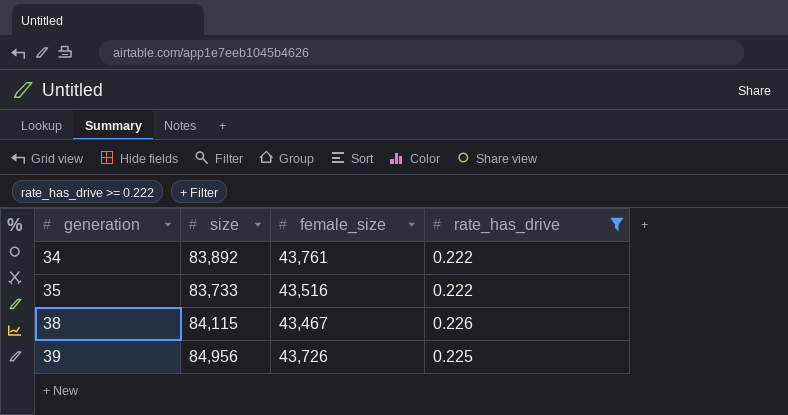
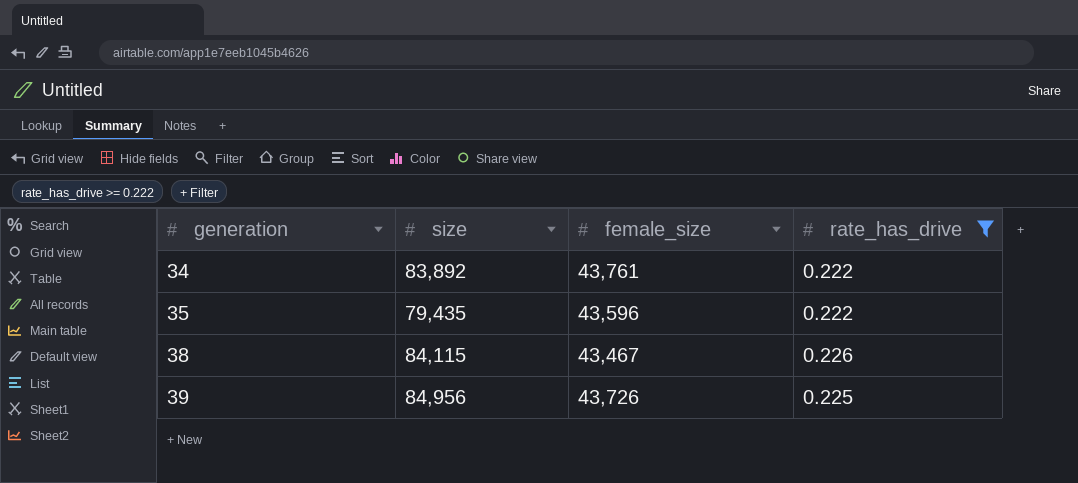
35 | size: 83,733 -> 79,435
35 | female_size: 43,516 -> 43,596

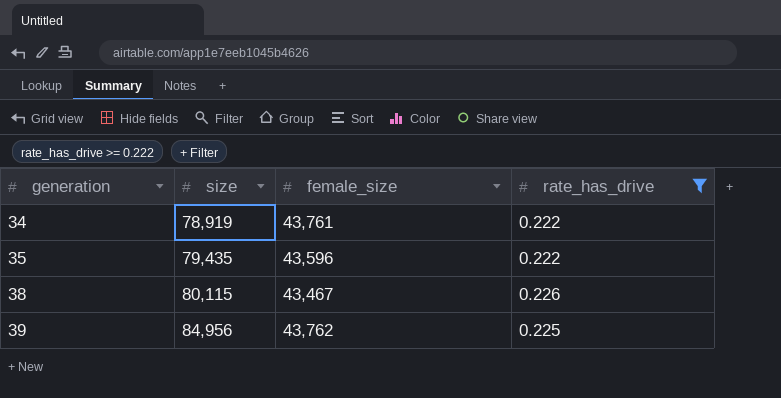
34 | size: 83,892 -> 78,919
38 | size: 84,115 -> 80,115
39 | female_size: 43,726 -> 43,762

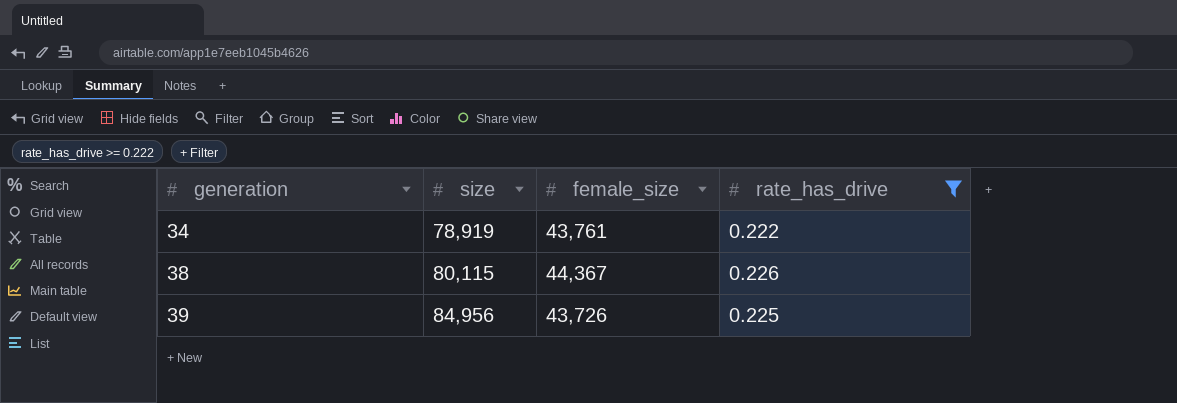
row 35: 79,435 | 43,596 | 0.222 -> none
38 | female_size: 43,467 -> 44,367
39 | female_size: 43,762 -> 43,726

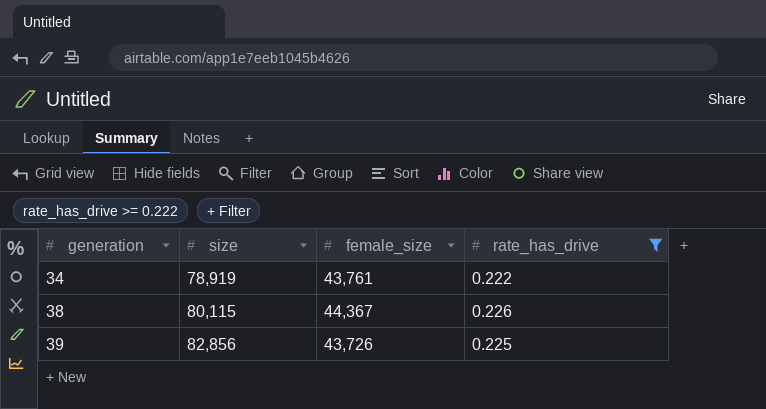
39 | size: 84,956 -> 82,856

